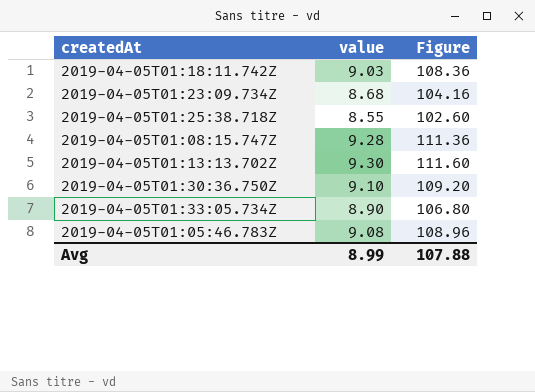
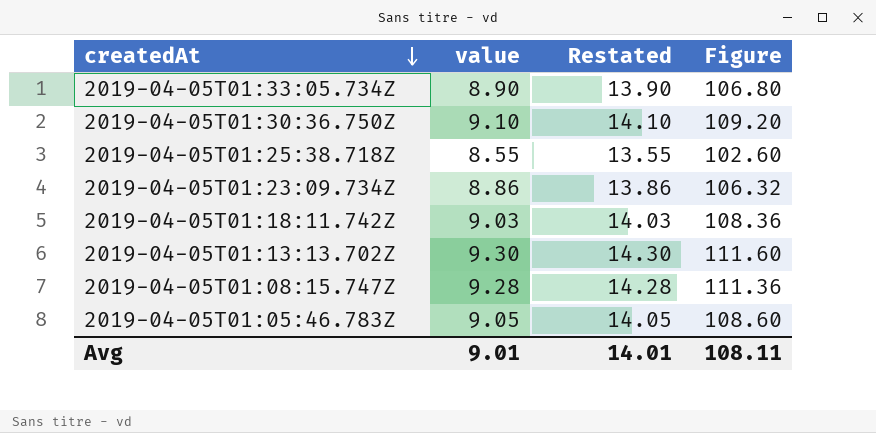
row order: none -> createdAt descending
column Restated | formula: none -> [value] + 5
2019-04-05T01:23:09.734Z | value: 8.68 -> 8.86
2019-04-05T01:23:09.734Z | Figure: 104.16 -> 106.32
2019-04-05T01:05:46.783Z | value: 9.08 -> 9.05
2019-04-05T01:05:46.783Z | Figure: 108.96 -> 108.60
Avg | value: 8.99 -> 9.01
Avg | Figure: 107.88 -> 108.11

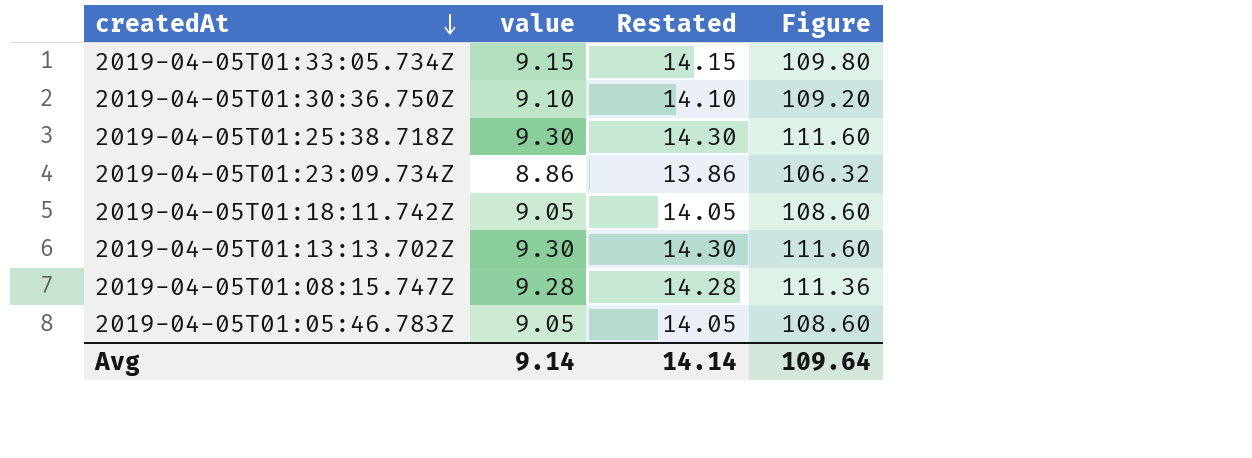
2019-04-05T01:33:05.734Z | value: 8.90 -> 9.15
2019-04-05T01:33:05.734Z | Restated: 13.90 -> 14.15
2019-04-05T01:33:05.734Z | Figure: 106.80 -> 109.80
2019-04-05T01:25:38.718Z | value: 8.55 -> 9.30
2019-04-05T01:25:38.718Z | Restated: 13.55 -> 14.30
2019-04-05T01:25:38.718Z | Figure: 102.60 -> 111.60
2019-04-05T01:18:11.742Z | value: 9.03 -> 9.05
2019-04-05T01:18:11.742Z | Restated: 14.03 -> 14.05
2019-04-05T01:18:11.742Z | Figure: 108.36 -> 108.60
Avg | value: 9.01 -> 9.14
Avg | Restated: 14.01 -> 14.14
Avg | Figure: 108.11 -> 109.64

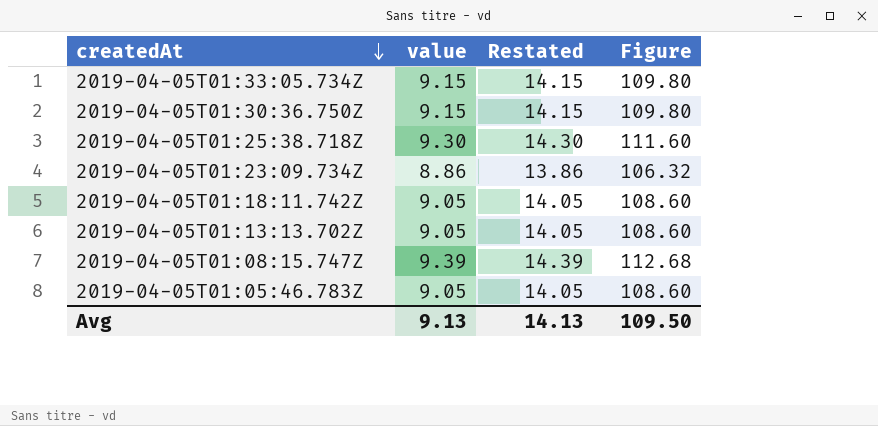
2019-04-05T01:30:36.750Z | value: 9.10 -> 9.15
2019-04-05T01:30:36.750Z | Restated: 14.10 -> 14.15
2019-04-05T01:30:36.750Z | Figure: 109.20 -> 109.80
2019-04-05T01:13:13.702Z | value: 9.30 -> 9.05
2019-04-05T01:13:13.702Z | Restated: 14.30 -> 14.05
2019-04-05T01:13:13.702Z | Figure: 111.60 -> 108.60
2019-04-05T01:08:15.747Z | value: 9.28 -> 9.39
2019-04-05T01:08:15.747Z | Restated: 14.28 -> 14.39
2019-04-05T01:08:15.747Z | Figure: 111.36 -> 112.68
Avg | value: 9.14 -> 9.13
Avg | Restated: 14.14 -> 14.13
Avg | Figure: 109.64 -> 109.50

